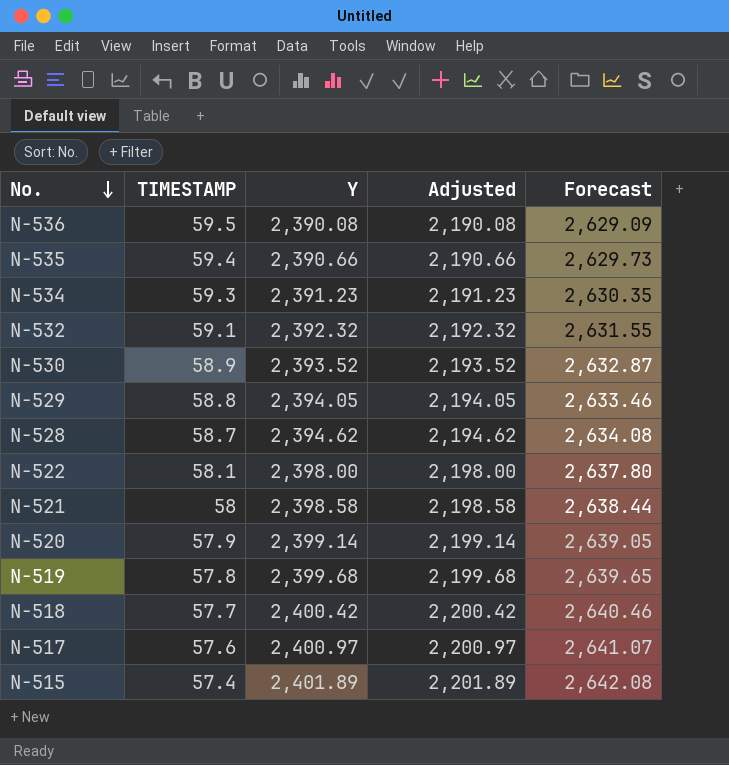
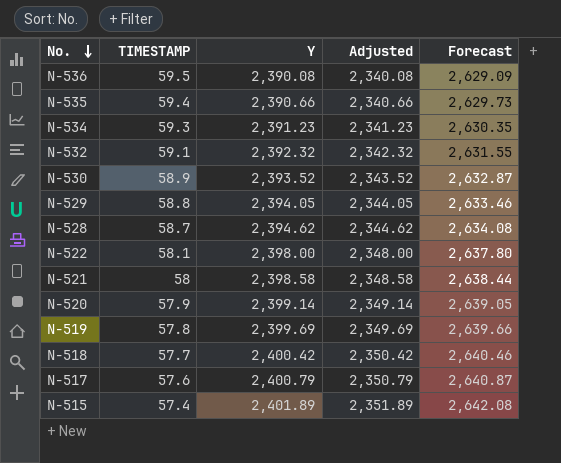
column Adjusted | formula: [Y] - 200 -> [Y] - 50
N-519 | Y: 2,399.68 -> 2,399.69
N-519 | Forecast: 2,639.65 -> 2,639.66
N-517 | Y: 2,400.97 -> 2,400.79
N-517 | Forecast: 2,641.07 -> 2,640.87

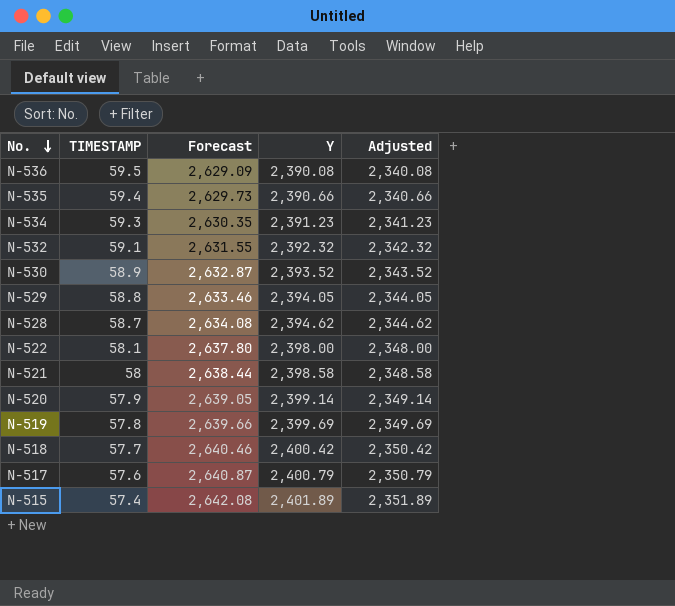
column Forecast | position: 5 -> 3

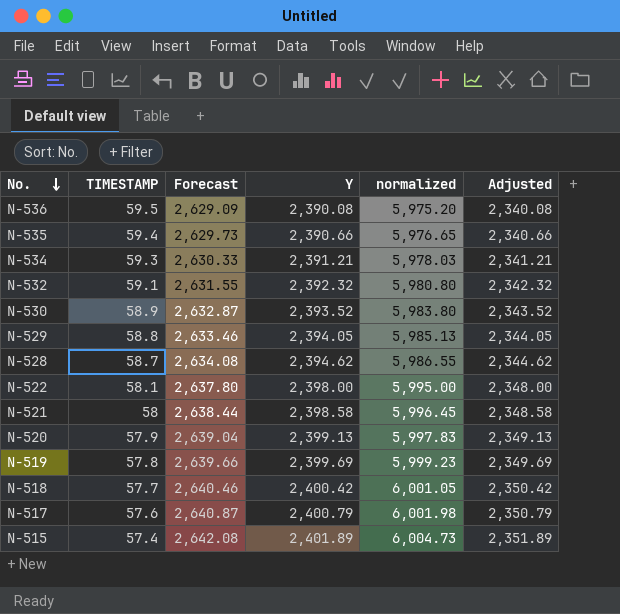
column normalized | formula: none -> [Y] * 2.5
N-534 | Forecast: 2,630.35 -> 2,630.33
N-534 | Y: 2,391.23 -> 2,391.21
N-534 | Adjusted: 2,341.23 -> 2,341.21
N-520 | Forecast: 2,639.05 -> 2,639.04
N-520 | Y: 2,399.14 -> 2,399.13
N-520 | Adjusted: 2,349.14 -> 2,349.13

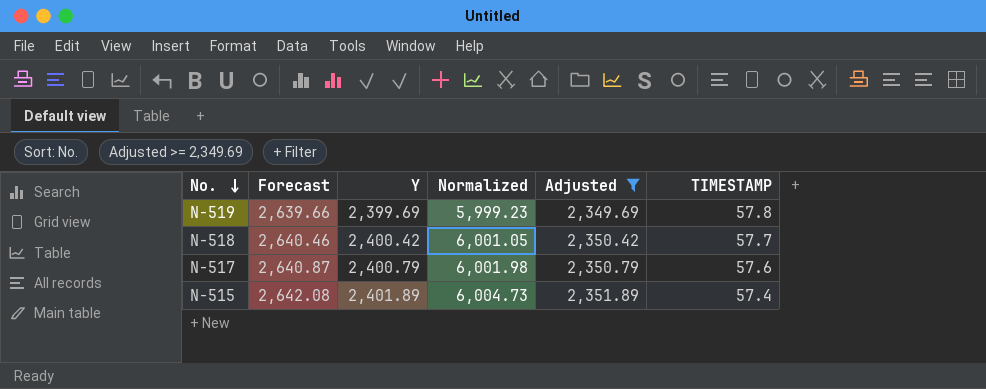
filter: none -> Adjusted >= 2,349.69
column name: normalized -> Normalized
column TIMESTAMP | position: 2 -> 6

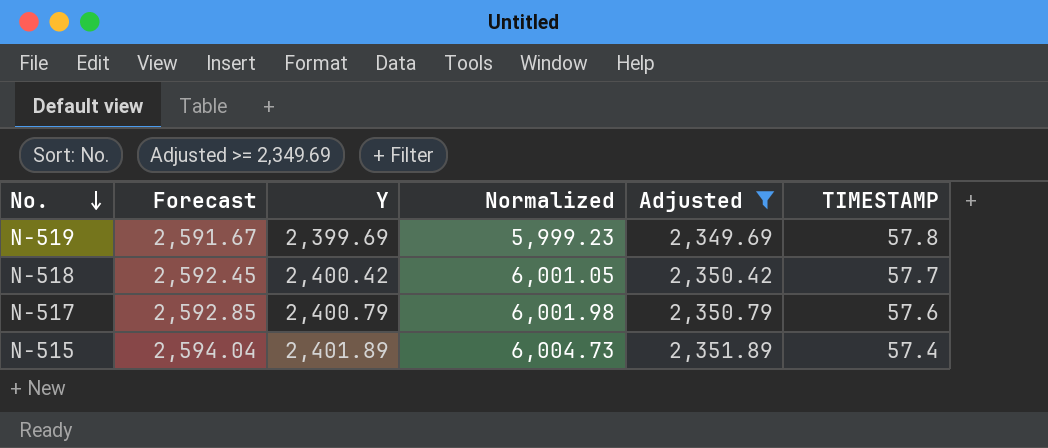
column Forecast | formula: [Y] * 1.1 -> [Y] * 1.08

